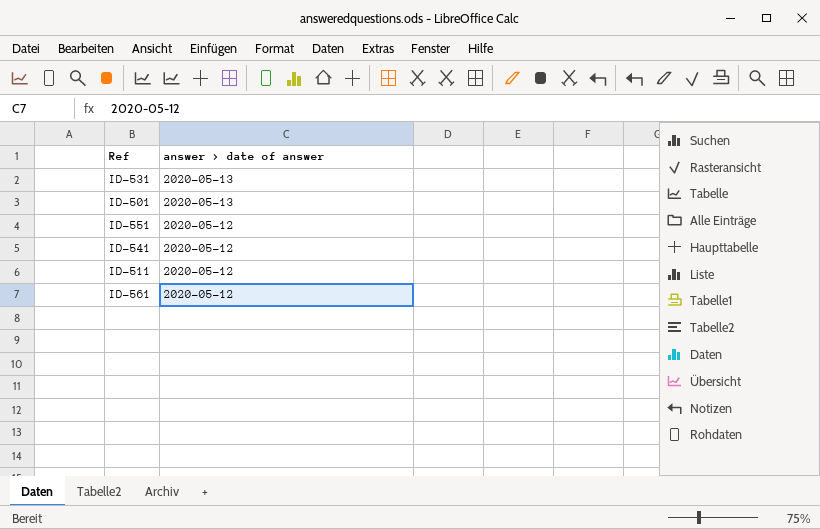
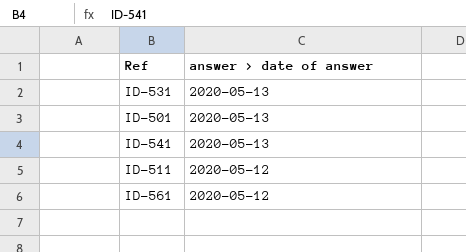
row ID-551: 2020-05-12 -> none
ID-541 | answer > date of answer: 2020-05-12 -> 2020-05-13

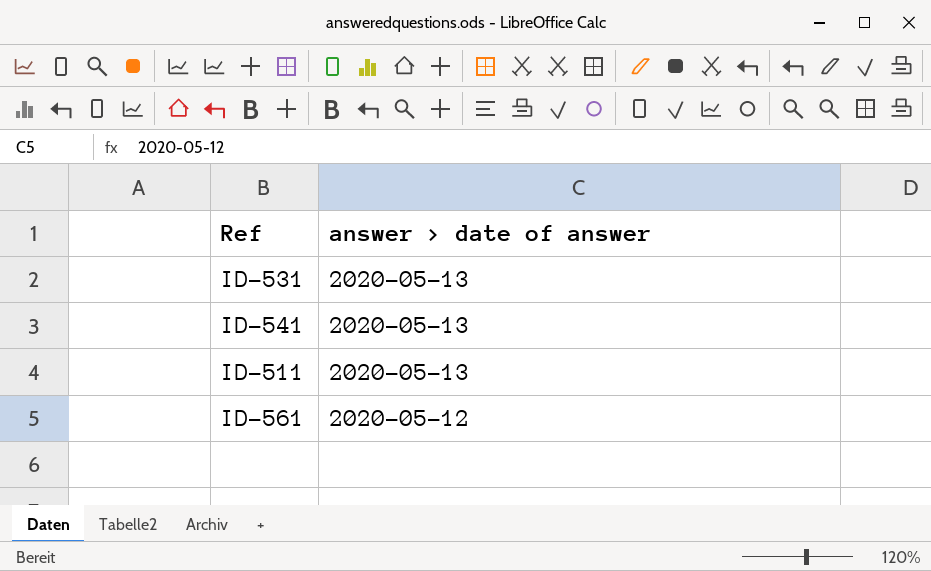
row ID-501: 2020-05-13 -> none
ID-511 | answer > date of answer: 2020-05-12 -> 2020-05-13

